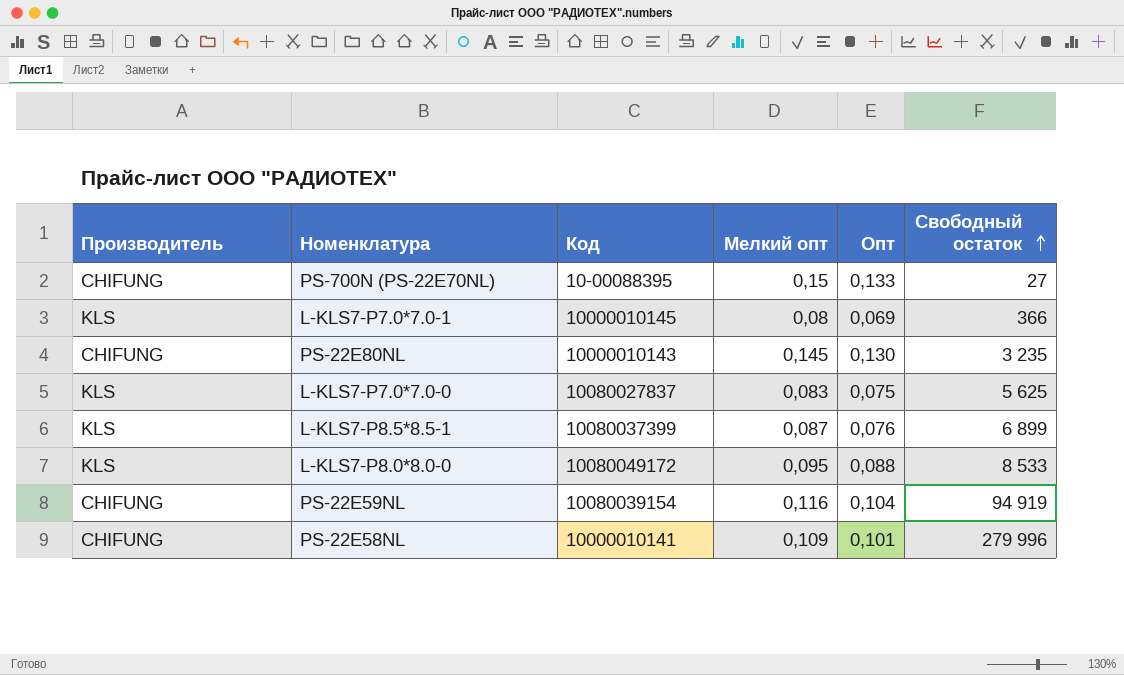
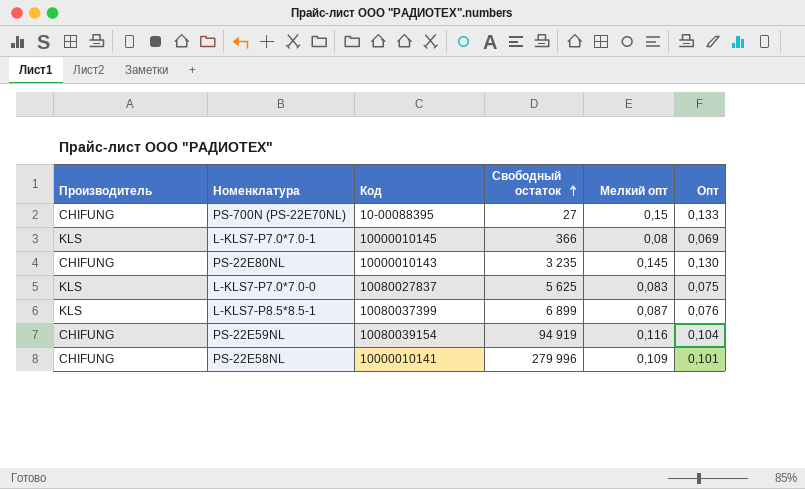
column Свободный остаток | position: 6 -> 4
row L-KLS7-P8.0*8.0-0: KLS | 10080049172 | 0,095 | 0,088 | 8 533 -> none

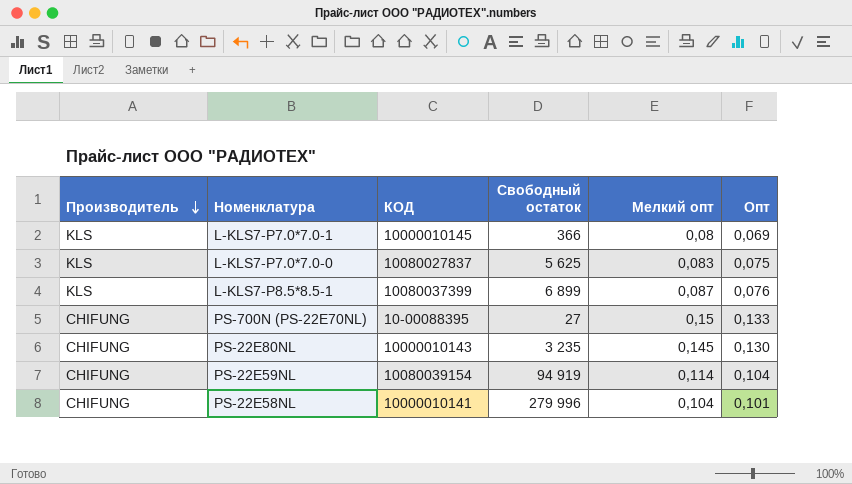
row order: Свободный остаток ascending -> Производитель descending
column name: Код -> КОД
PS-22E59NL | Мелкий опт: 0,116 -> 0,114
PS-22E58NL | Мелкий опт: 0,109 -> 0,104

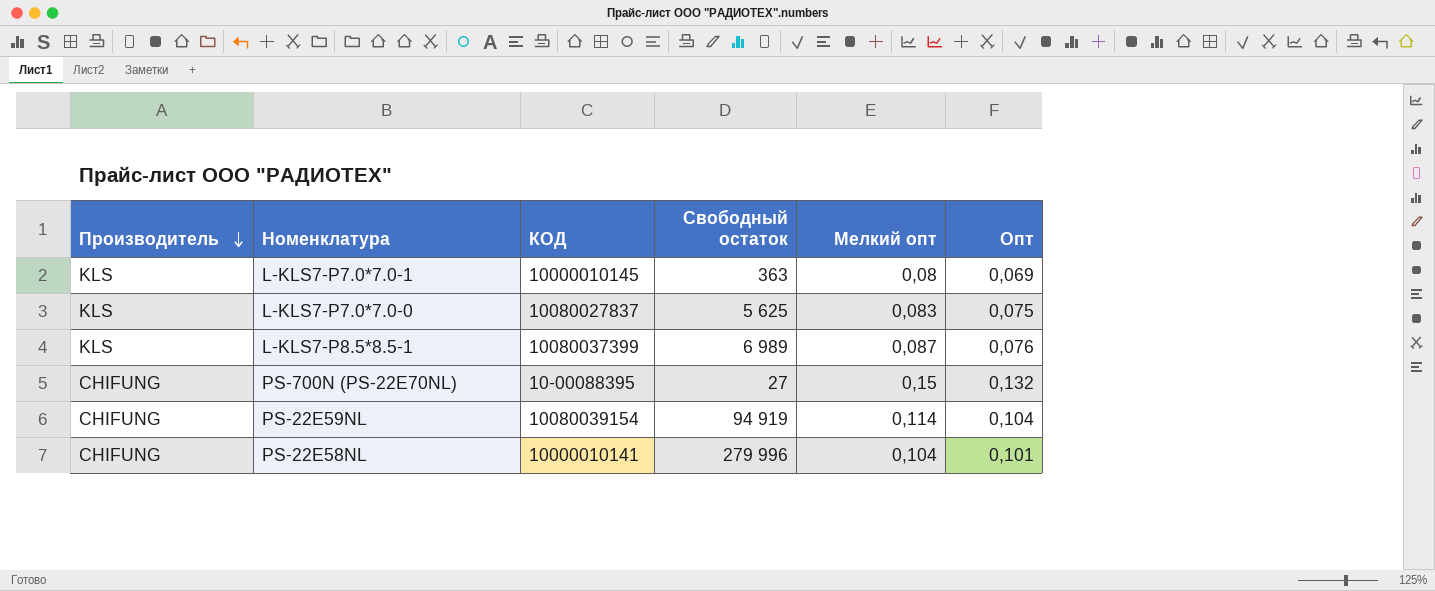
row PS-22E80NL: CHIFUNG | 10000010143 | 3 235 | 0,145 | 0,130 -> none
L-KLS7-P7.0*7.0-1 | Свободный остаток: 366 -> 363
L-KLS7-P8.5*8.5-1 | Свободный остаток: 6 899 -> 6 989
PS-700N (PS-22E70NL) | Опт: 0,133 -> 0,132

